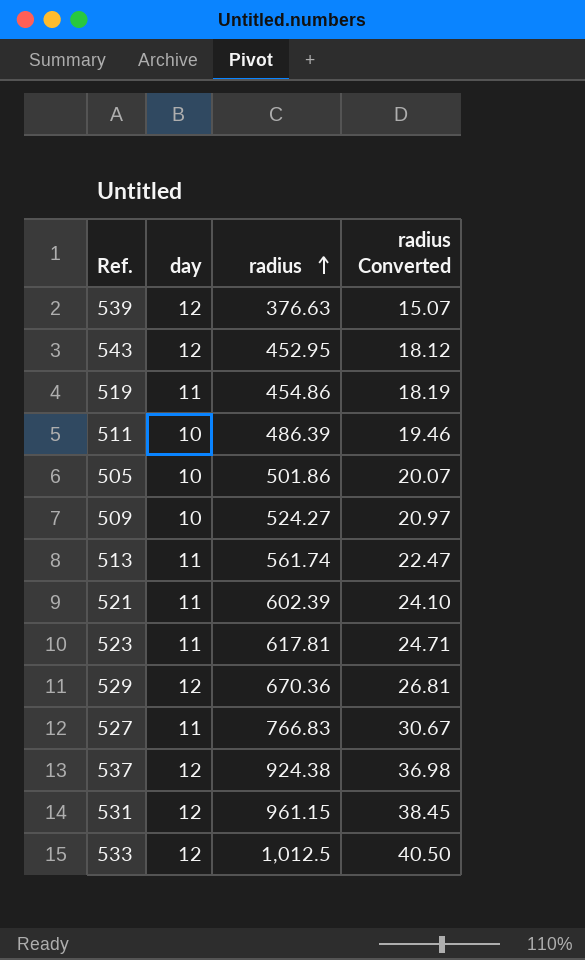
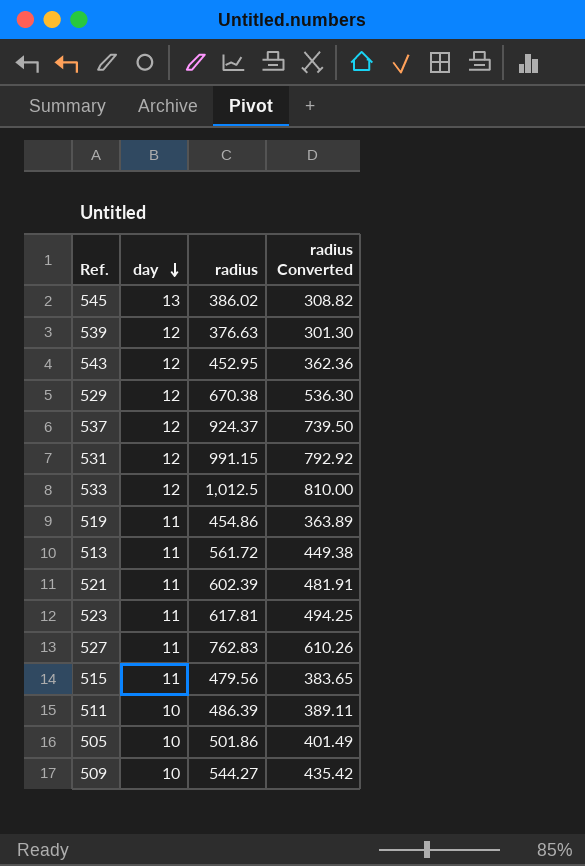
row order: radius ascending -> day descending
column radius Converted | formula: [radius] * 0.04 -> [radius] * 0.8
row 545: none -> 13 | 386.02 | 308.82
529 | radius: 670.36 -> 670.38
537 | radius: 924.38 -> 924.37
531 | radius: 961.15 -> 991.15
513 | radius: 561.74 -> 561.72
527 | radius: 766.83 -> 762.83
row 515: none -> 11 | 479.56 | 383.65
509 | radius: 524.27 -> 544.27

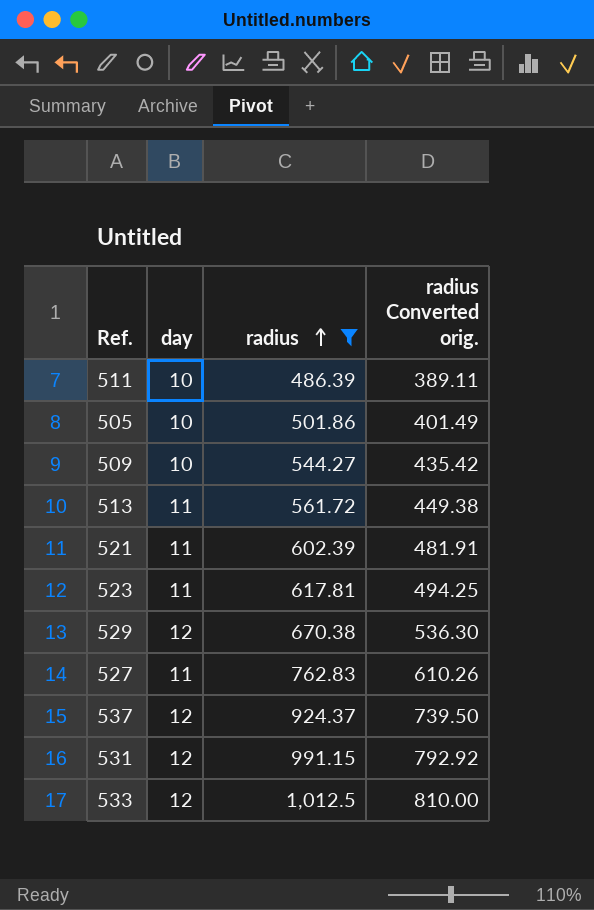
filter: none -> radius >= 486.39
row order: day descending -> radius ascending
column name: radius Converted -> radius Converted orig.

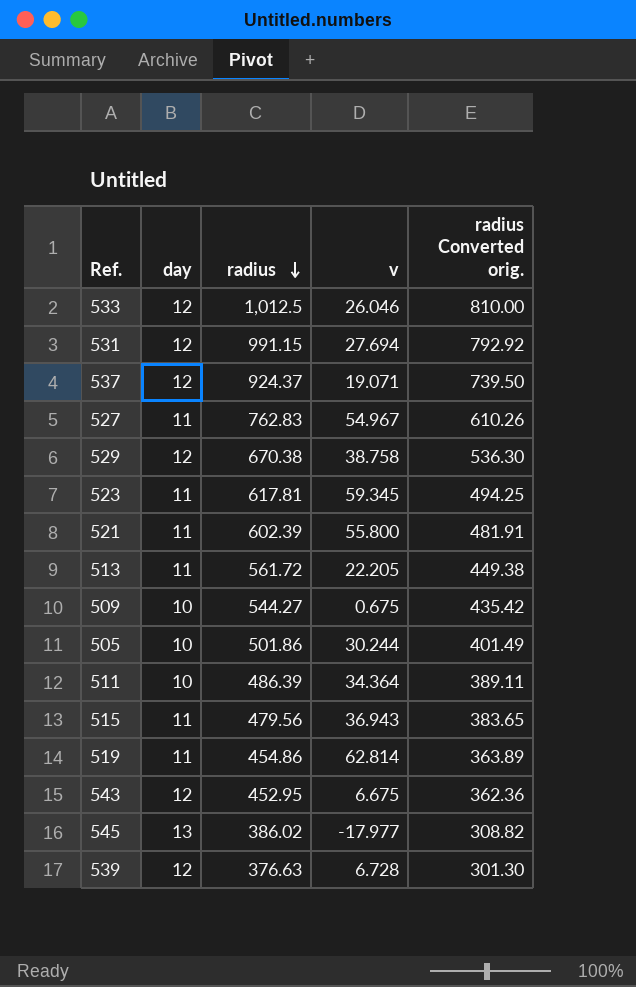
filter: radius >= 486.39 -> none
row order: radius ascending -> radius descending
column v | position: none -> 4

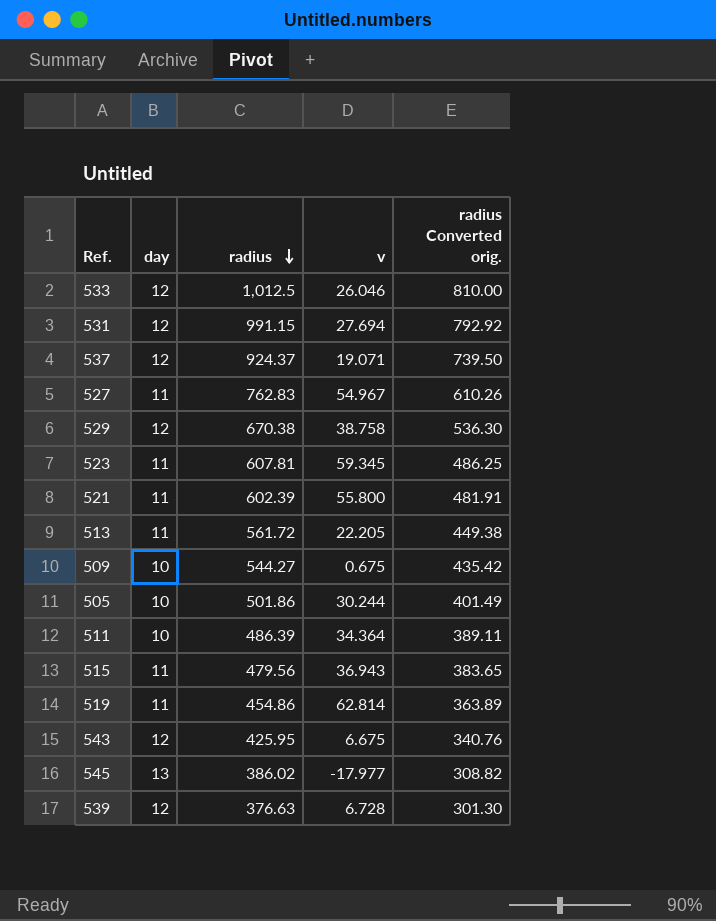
523 | radius: 617.81 -> 607.81
523 | radius Converted orig.: 494.25 -> 486.25
543 | radius: 452.95 -> 425.95
543 | radius Converted orig.: 362.36 -> 340.76

